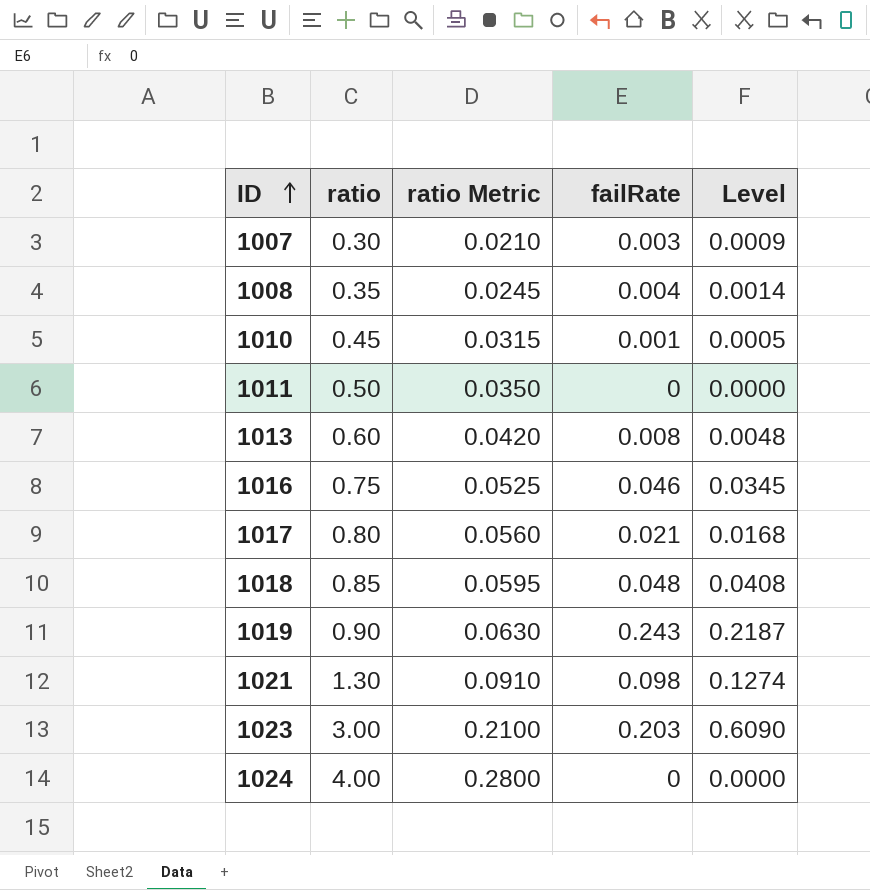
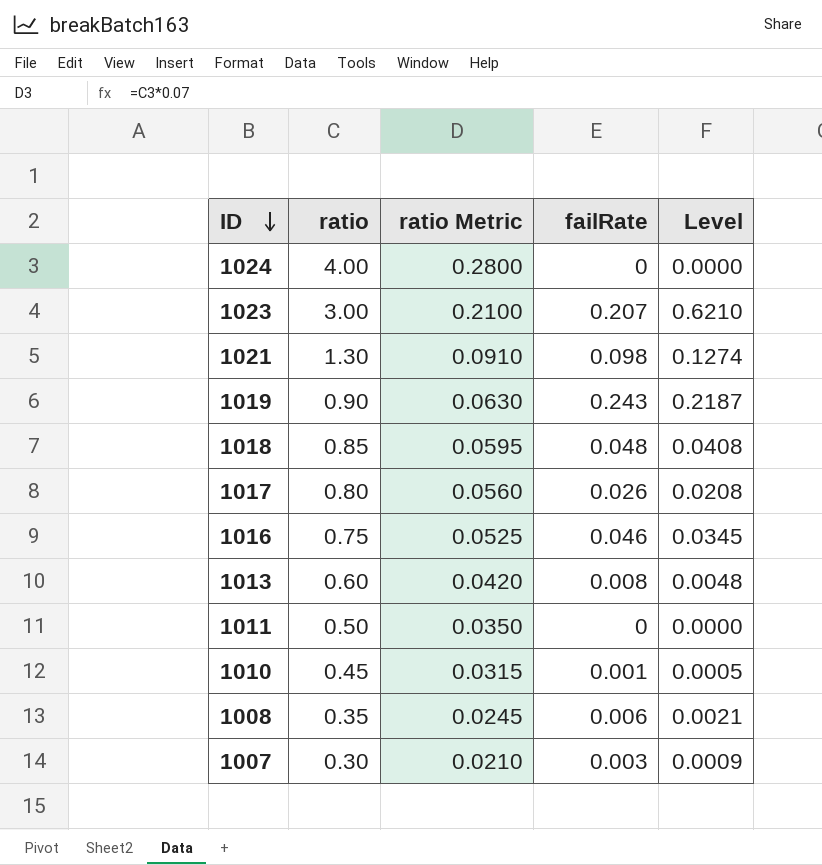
row order: ID ascending -> ID descending
1023 | failRate: 0.203 -> 0.207
1023 | Level: 0.6090 -> 0.6210
1017 | failRate: 0.021 -> 0.026
1017 | Level: 0.0168 -> 0.0208
1008 | failRate: 0.004 -> 0.006
1008 | Level: 0.0014 -> 0.0021

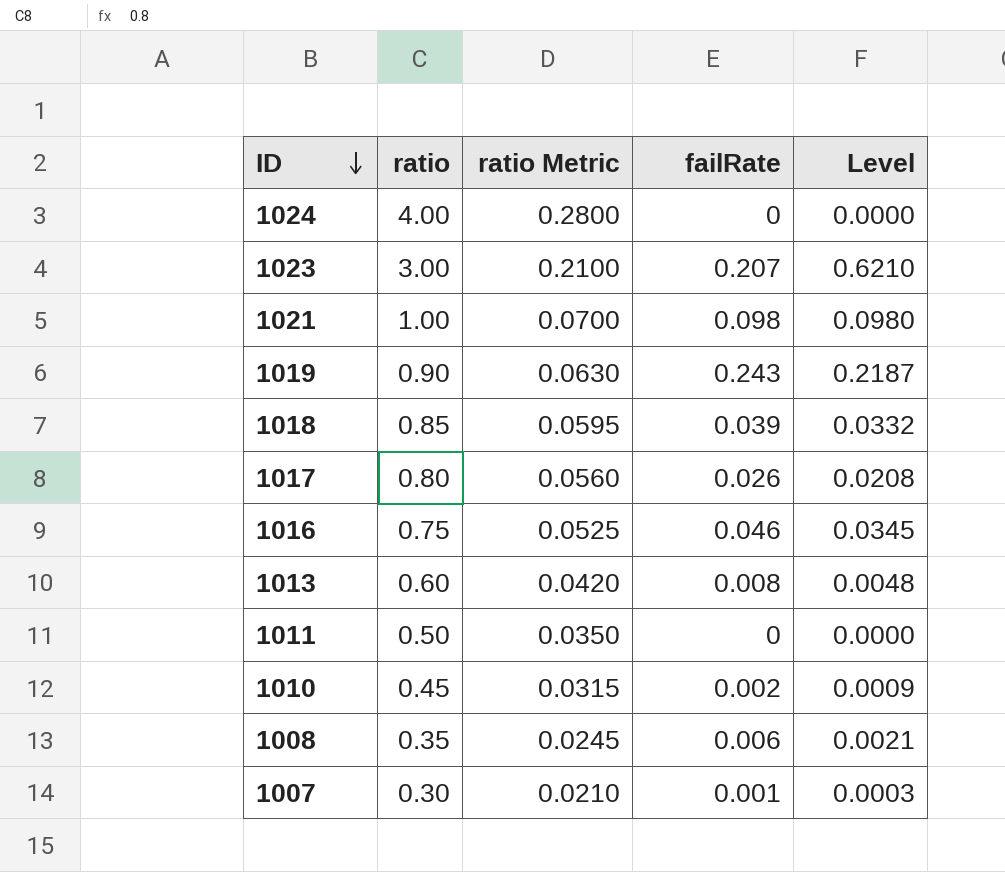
1021 | ratio: 1.30 -> 1.00
1021 | ratio Metric: 0.0910 -> 0.0700
1021 | Level: 0.1274 -> 0.0980
1018 | failRate: 0.048 -> 0.039
1018 | Level: 0.0408 -> 0.0332
1010 | failRate: 0.001 -> 0.002
1010 | Level: 0.0005 -> 0.0009
1007 | failRate: 0.003 -> 0.001
1007 | Level: 0.0009 -> 0.0003

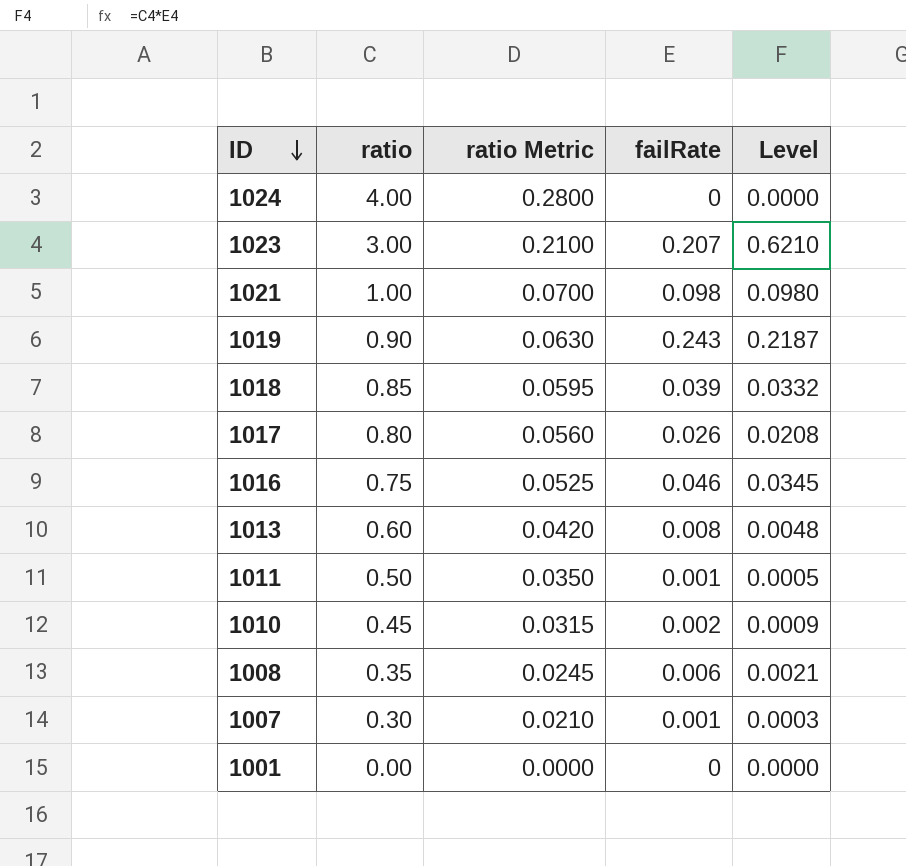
1011 | failRate: 0 -> 0.001
1011 | Level: 0.0000 -> 0.0005
row 1001: none -> 0.00 | 0.0000 | 0 | 0.0000

